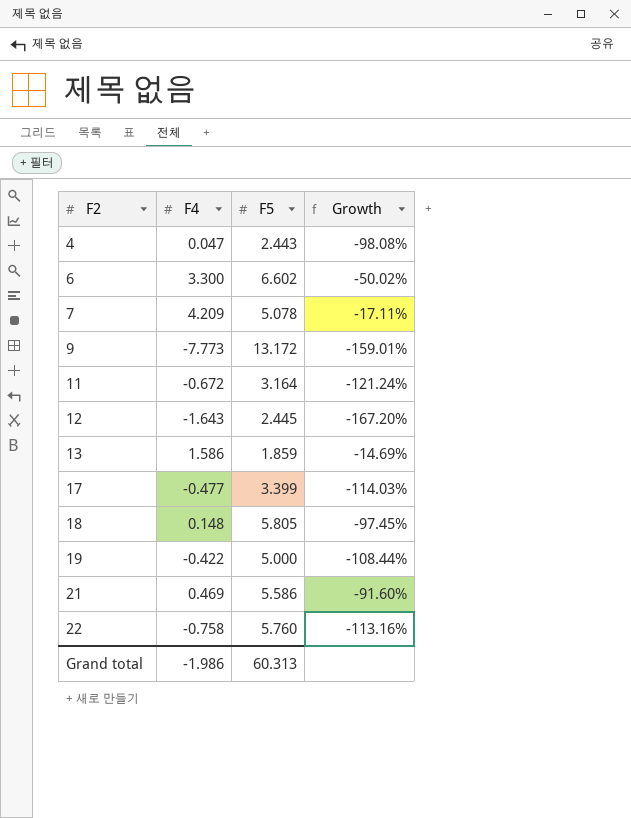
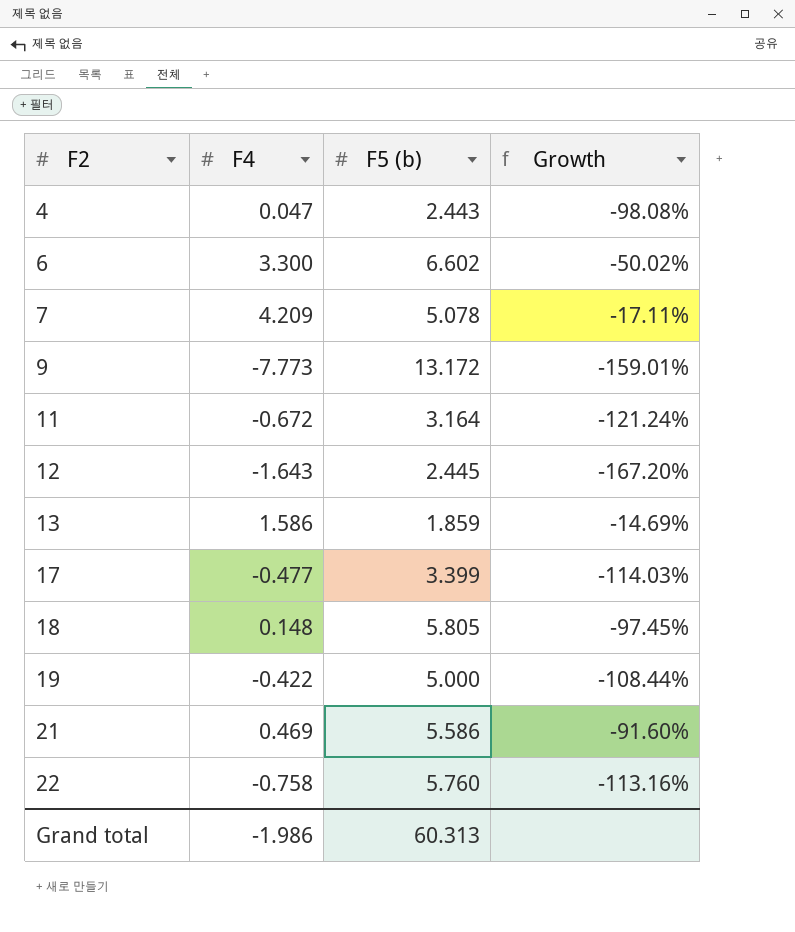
column name: F5 -> F5 (b)

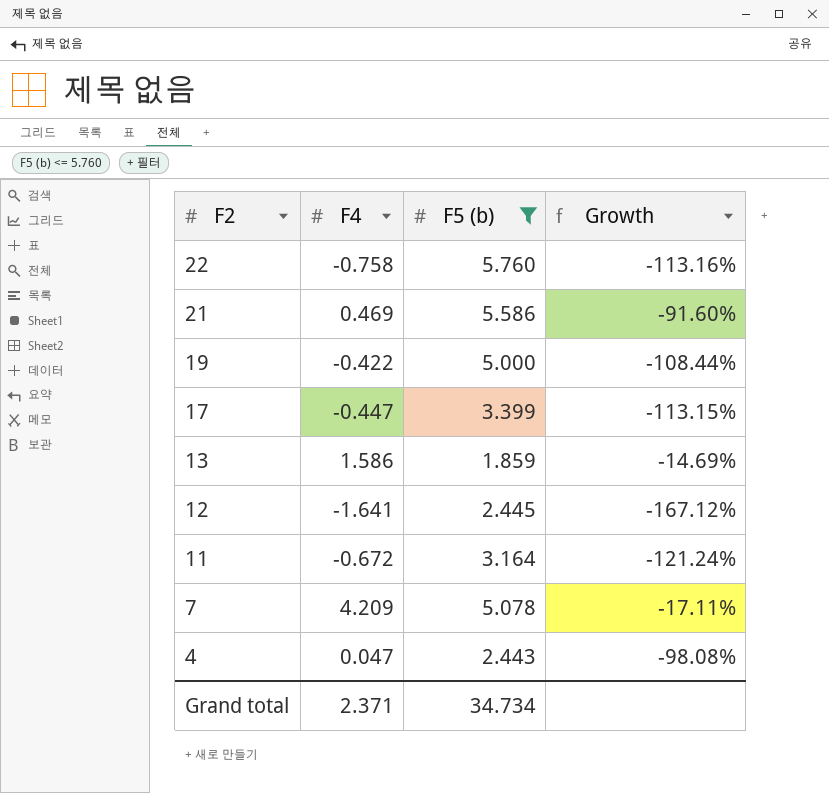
filter: none -> F5 (b) <= 5.760
row order: F2 ascending -> F2 descending
17 | F4: -0.477 -> -0.447
17 | Growth: -114.03% -> -113.15%
12 | F4: -1.643 -> -1.641
12 | Growth: -167.20% -> -167.12%
Grand total | F4: -1.986 -> 2.371
Grand total | F5 (b): 60.313 -> 34.734

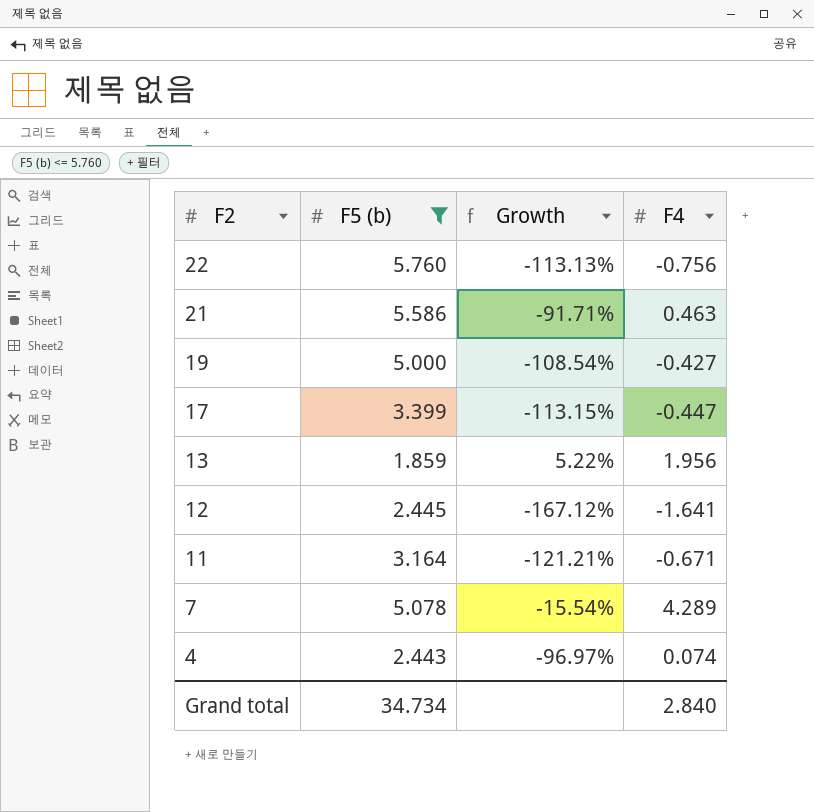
column F4 | position: 2 -> 4
22 | Growth: -113.16% -> -113.13%
22 | F4: -0.758 -> -0.756
21 | Growth: -91.60% -> -91.71%
21 | F4: 0.469 -> 0.463
19 | Growth: -108.44% -> -108.54%
19 | F4: -0.422 -> -0.427
13 | Growth: -14.69% -> 5.22%
13 | F4: 1.586 -> 1.956
11 | Growth: -121.24% -> -121.21%
11 | F4: -0.672 -> -0.671
7 | Growth: -17.11% -> -15.54%
7 | F4: 4.209 -> 4.289
4 | Growth: -98.08% -> -96.97%
4 | F4: 0.047 -> 0.074
Grand total | F4: 2.371 -> 2.840

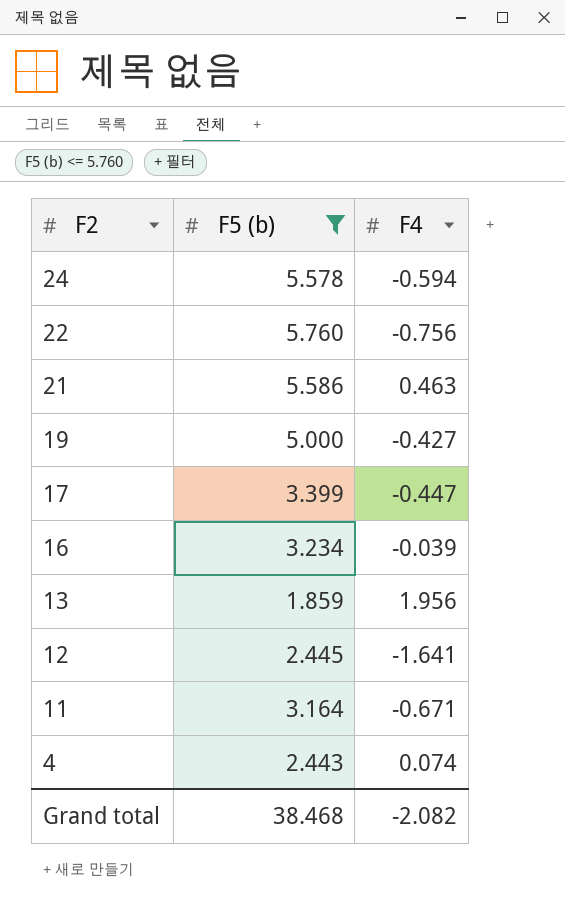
column Growth | formula: ([F4] - [F5 (b)]) / [F5 (b)] -> none
row 7: 5.078 | -15.54% | 4.289 -> none
row 24: none -> 5.578 | -0.594
row 16: none -> 3.234 | -0.039
Grand total | F5 (b): 34.734 -> 38.468
Grand total | F4: 2.840 -> -2.082

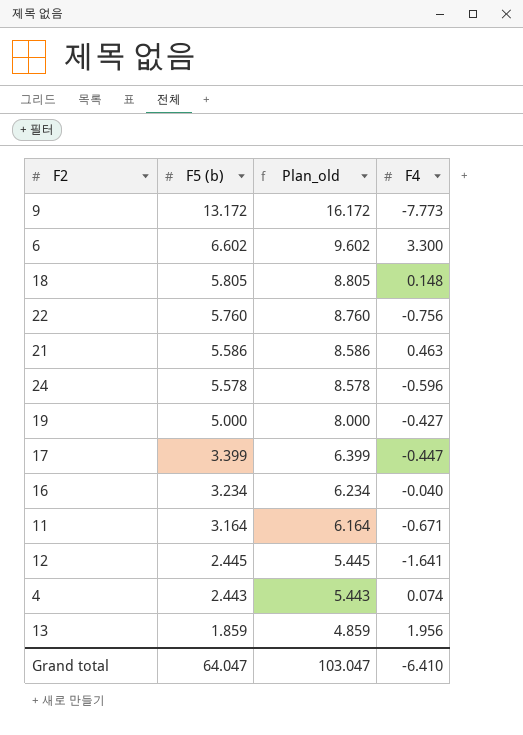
filter: F5 (b) <= 5.760 -> none
row order: F2 descending -> F5 (b) descending
column Plan_old | formula: none -> [F5 (b)] + 3
24 | F4: -0.594 -> -0.596
16 | F4: -0.039 -> -0.040
Grand total | F5 (b): 38.468 -> 64.047
Grand total | F4: -2.082 -> -6.410

